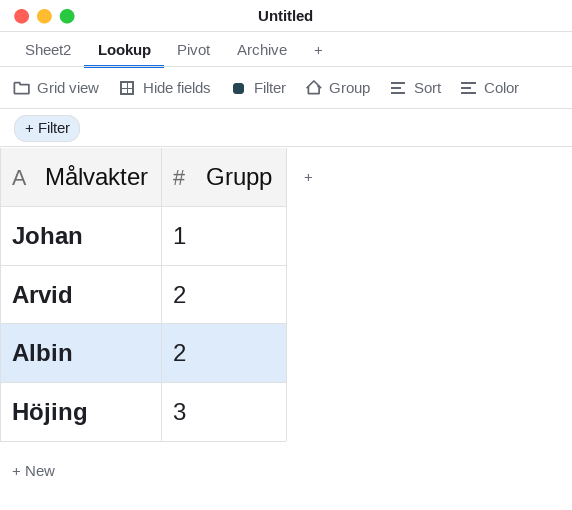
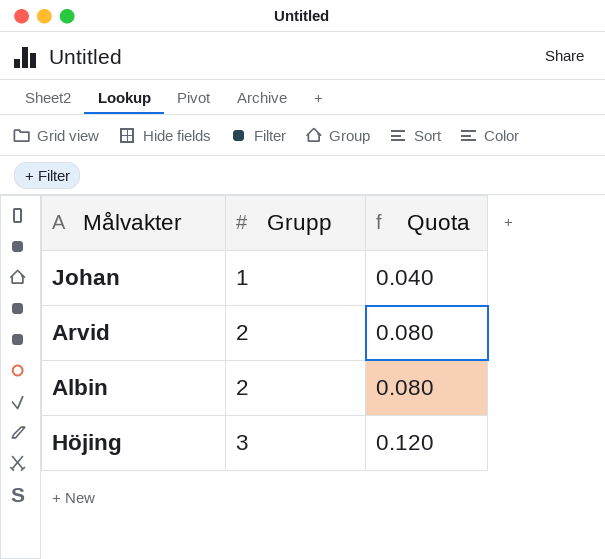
column Quota | formula: none -> [Grupp] * 0.04

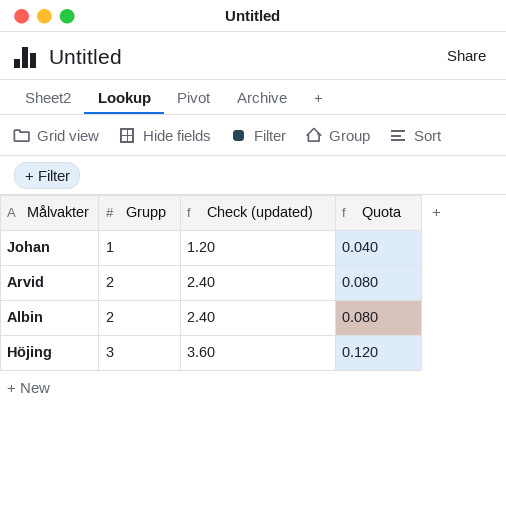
column Check (updated) | formula: none -> [Grupp] * 1.2

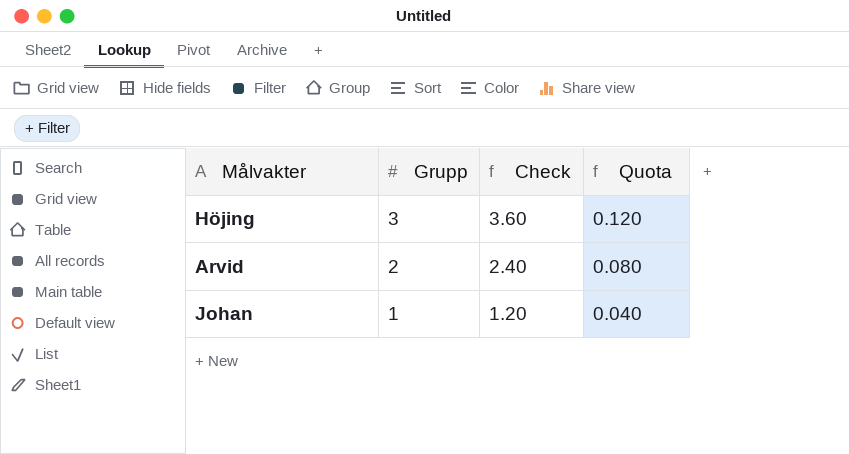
row order: Grupp ascending -> Grupp descending
column name: Check (updated) -> Check
row Albin: 2 | 2.40 | 0.080 -> none

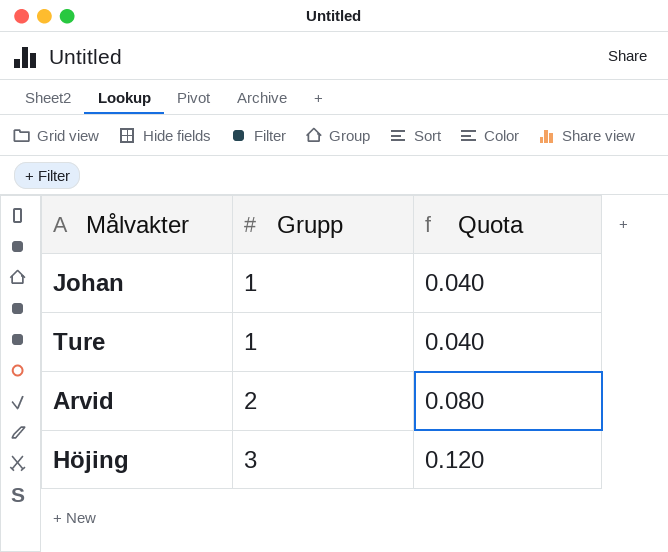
row order: Grupp descending -> Grupp ascending
column Check | formula: [Grupp] * 1.2 -> none
row Ture: none -> 1 | 0.040

